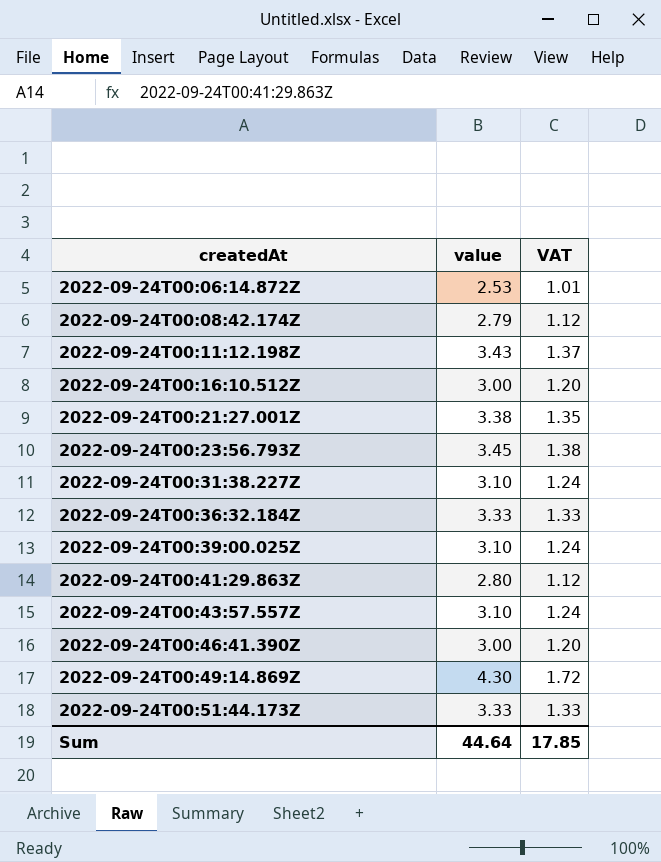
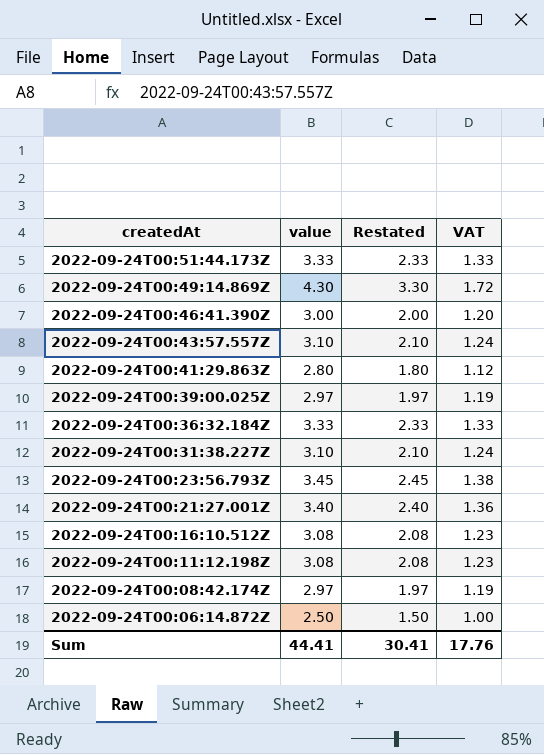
row order: createdAt ascending -> createdAt descending
column Restated | formula: none -> [value] - 1
2022-09-24T00:39:00.025Z | value: 3.10 -> 2.97
2022-09-24T00:39:00.025Z | VAT: 1.24 -> 1.19
2022-09-24T00:21:27.001Z | value: 3.38 -> 3.40
2022-09-24T00:21:27.001Z | VAT: 1.35 -> 1.36
2022-09-24T00:16:10.512Z | value: 3.00 -> 3.08
2022-09-24T00:16:10.512Z | VAT: 1.20 -> 1.23
2022-09-24T00:11:12.198Z | value: 3.43 -> 3.08
2022-09-24T00:11:12.198Z | VAT: 1.37 -> 1.23
2022-09-24T00:08:42.174Z | value: 2.79 -> 2.97
2022-09-24T00:08:42.174Z | VAT: 1.12 -> 1.19
2022-09-24T00:06:14.872Z | value: 2.53 -> 2.50
2022-09-24T00:06:14.872Z | VAT: 1.01 -> 1.00
Sum | value: 44.64 -> 44.41
Sum | VAT: 17.85 -> 17.76

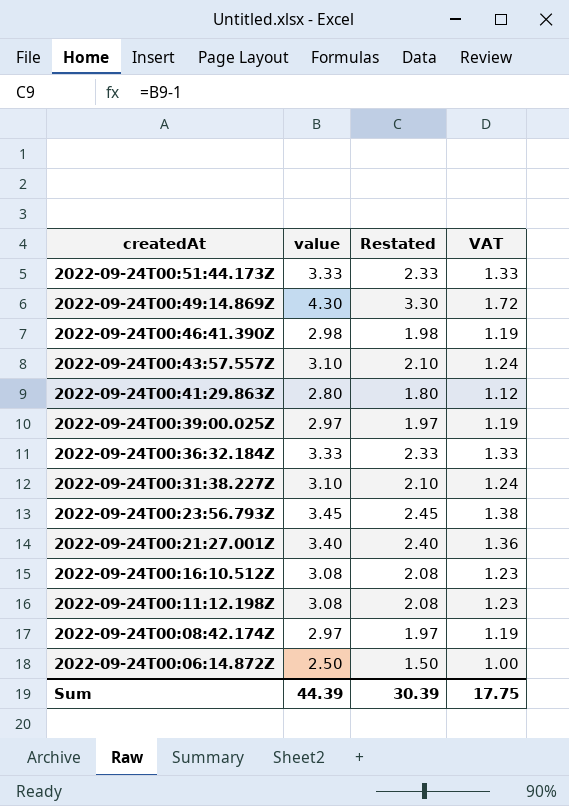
2022-09-24T00:46:41.390Z | value: 3.00 -> 2.98
2022-09-24T00:46:41.390Z | Restated: 2.00 -> 1.98
2022-09-24T00:46:41.390Z | VAT: 1.20 -> 1.19
Sum | value: 44.41 -> 44.39
Sum | Restated: 30.41 -> 30.39
Sum | VAT: 17.76 -> 17.75

